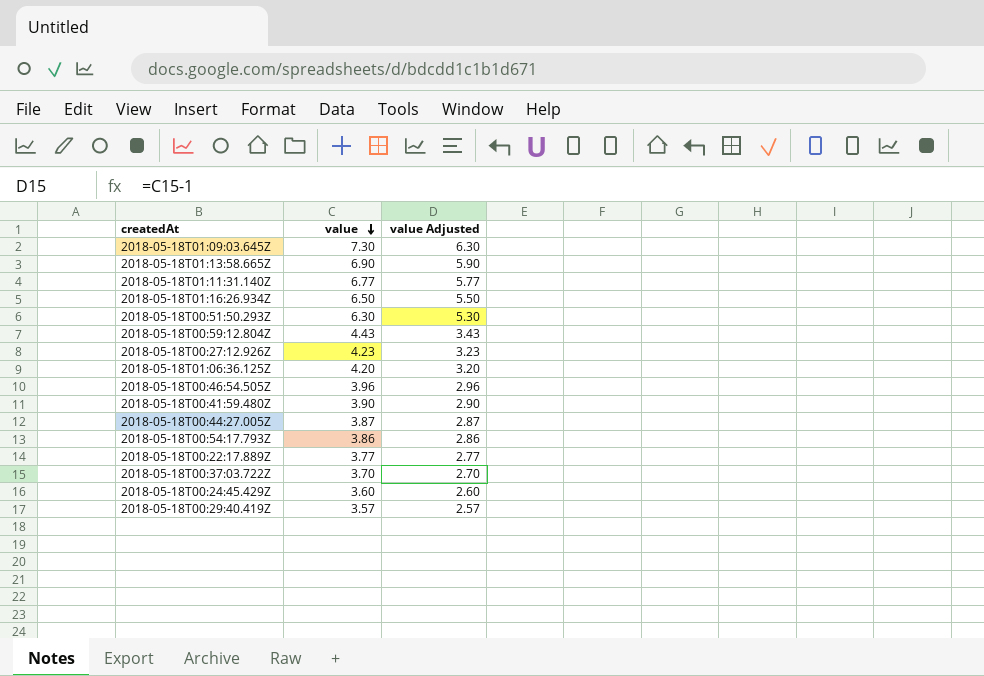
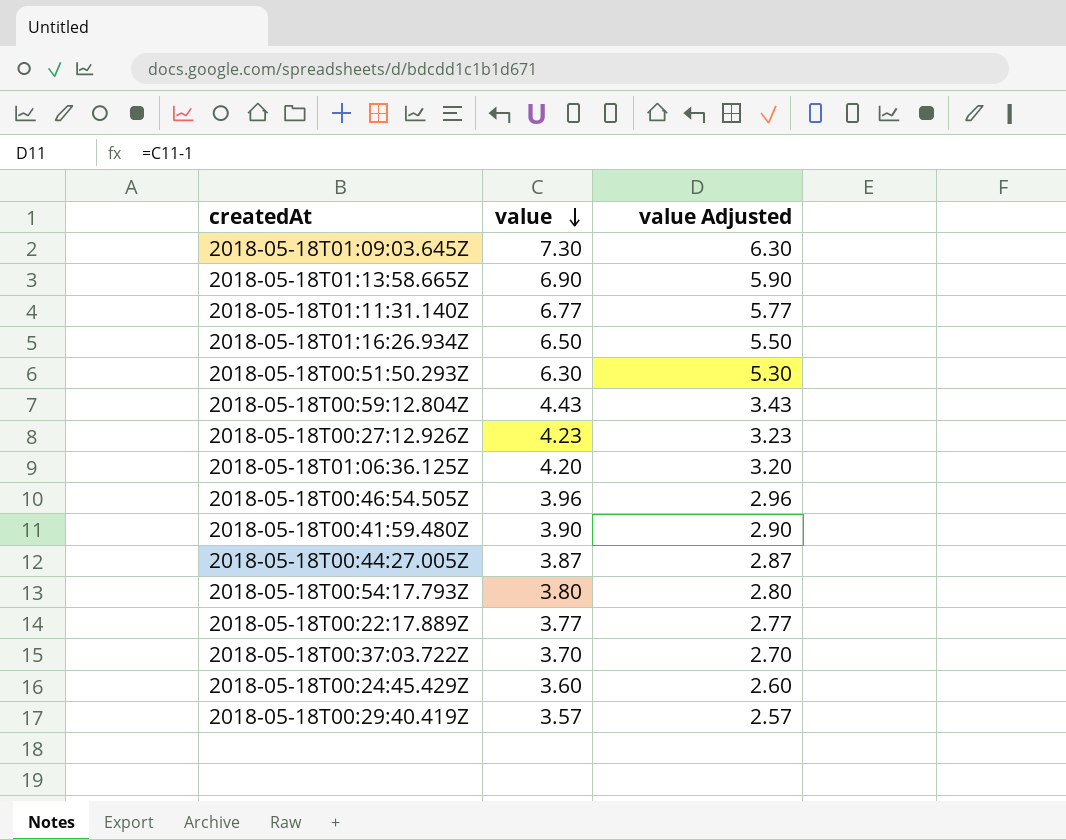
2018-05-18T00:54:17.793Z | value: 3.86 -> 3.80
2018-05-18T00:54:17.793Z | value Adjusted: 2.86 -> 2.80

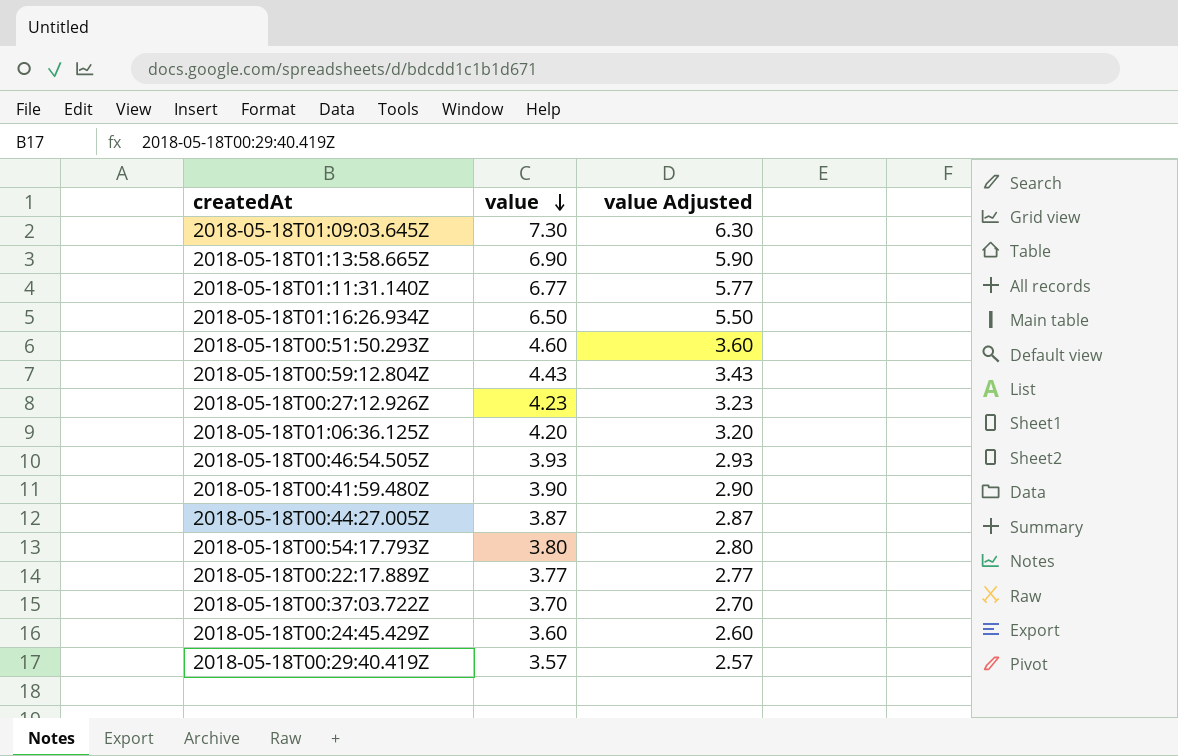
2018-05-18T00:51:50.293Z | value: 6.30 -> 4.60
2018-05-18T00:51:50.293Z | value Adjusted: 5.30 -> 3.60
2018-05-18T00:46:54.505Z | value: 3.96 -> 3.93
2018-05-18T00:46:54.505Z | value Adjusted: 2.96 -> 2.93

